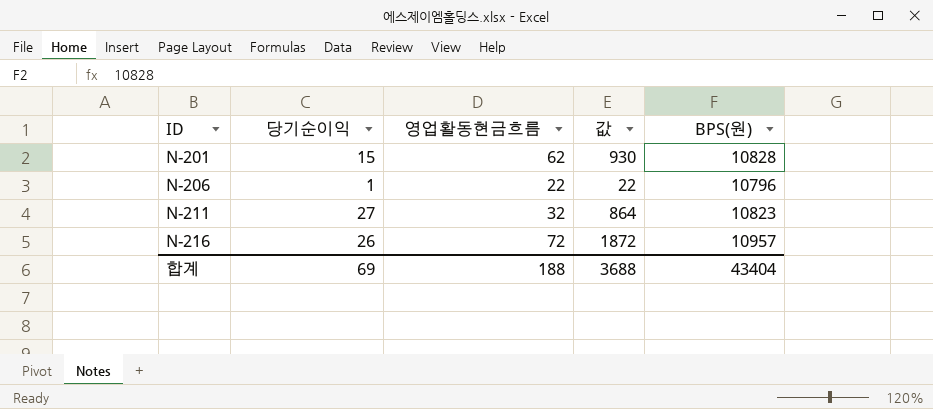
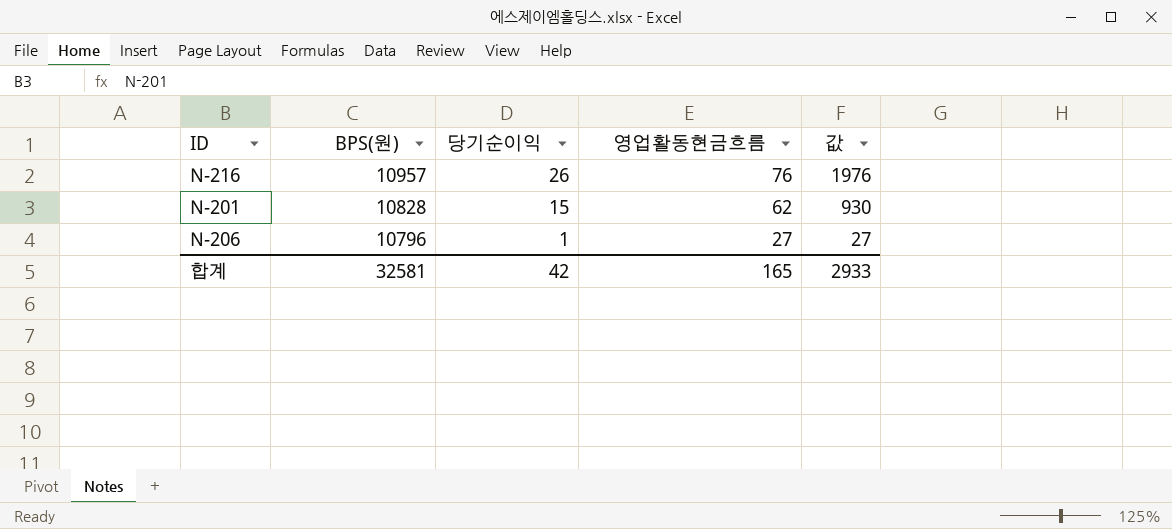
row order: ID ascending -> BPS(원) descending
column BPS(원) | position: 5 -> 2
row N-211: 27 | 32 | 864 | 10823 -> none
N-216 | 영업활동현금흐름: 72 -> 76
N-216 | 값: 1872 -> 1976
N-206 | 영업활동현금흐름: 22 -> 27
N-206 | 값: 22 -> 27
합계 | BPS(원): 43404 -> 32581
합계 | 당기순이익: 69 -> 42
합계 | 영업활동현금흐름: 188 -> 165
합계 | 값: 3688 -> 2933

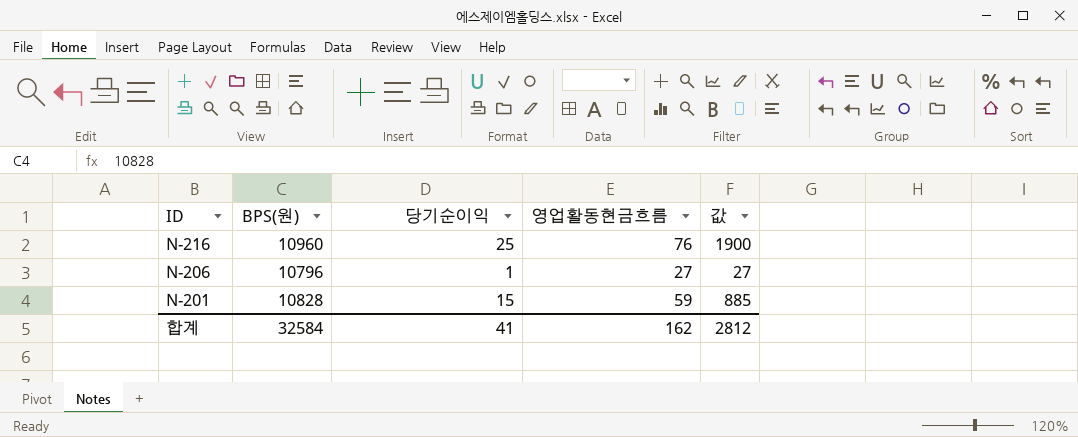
row order: BPS(원) descending -> ID descending
N-216 | BPS(원): 10957 -> 10960
N-216 | 당기순이익: 26 -> 25
N-216 | 값: 1976 -> 1900
N-201 | 영업활동현금흐름: 62 -> 59
N-201 | 값: 930 -> 885
합계 | BPS(원): 32581 -> 32584
합계 | 당기순이익: 42 -> 41
합계 | 영업활동현금흐름: 165 -> 162
합계 | 값: 2933 -> 2812

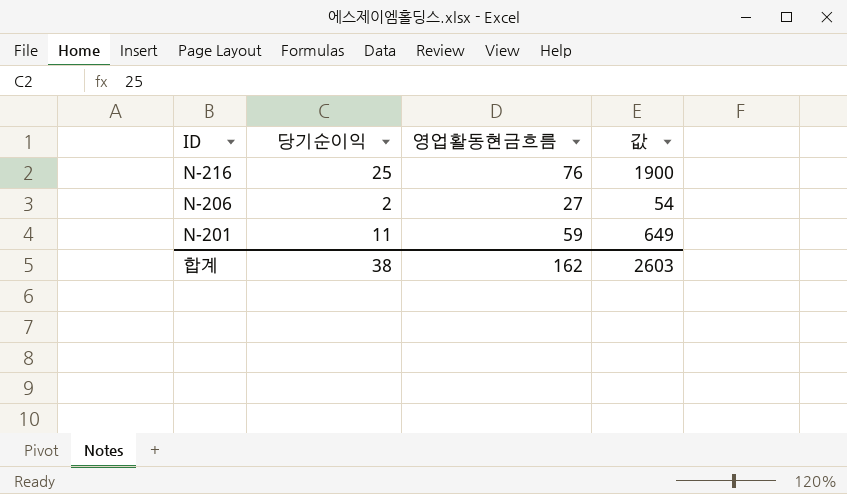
column BPS(원) | position: 2 -> none
N-206 | 당기순이익: 1 -> 2
N-206 | 값: 27 -> 54
N-201 | 당기순이익: 15 -> 11
N-201 | 값: 885 -> 649
합계 | 당기순이익: 41 -> 38
합계 | 값: 2812 -> 2603

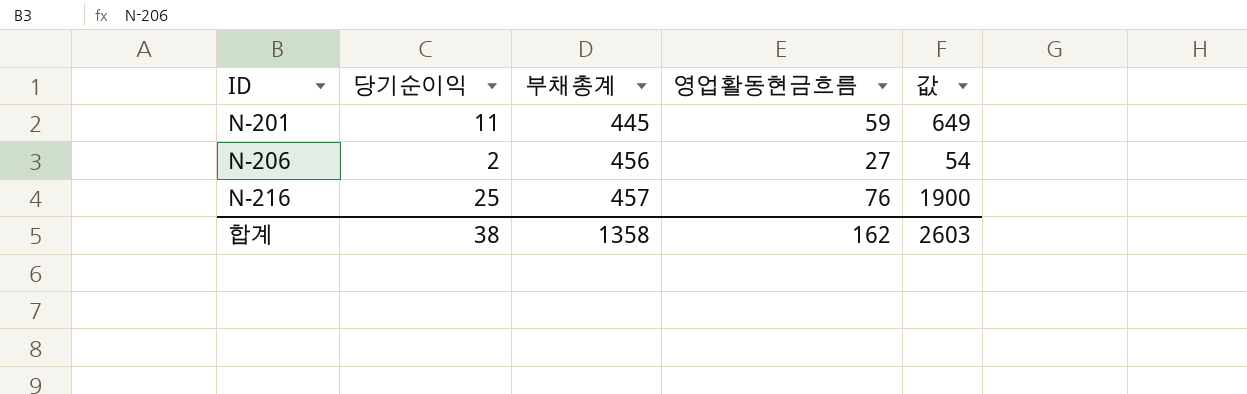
row order: ID descending -> ID ascending
column 부채총계 | position: none -> 3

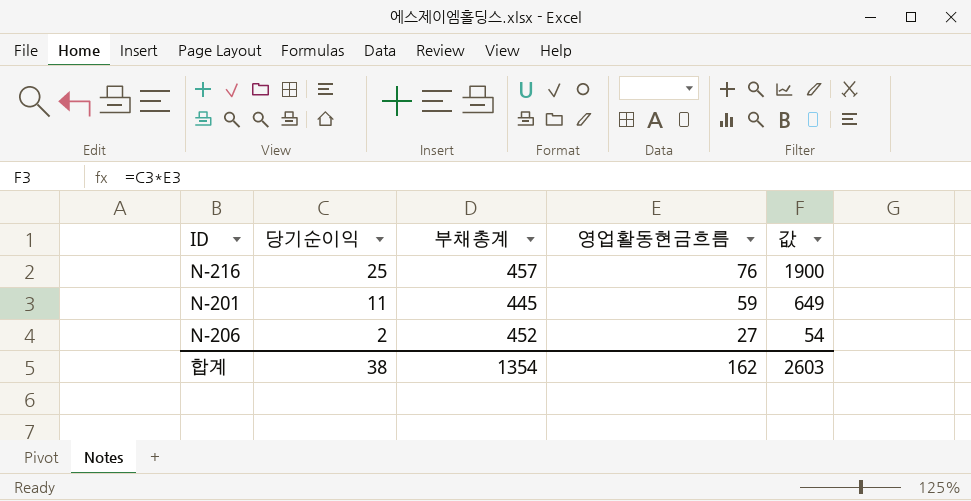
row order: ID ascending -> 당기순이익 descending
N-206 | 부채총계: 456 -> 452
합계 | 부채총계: 1358 -> 1354

